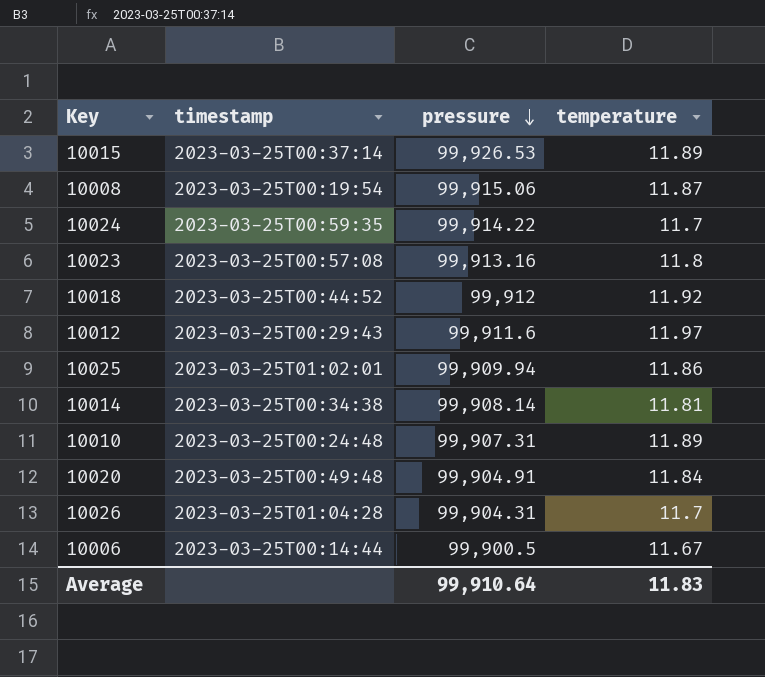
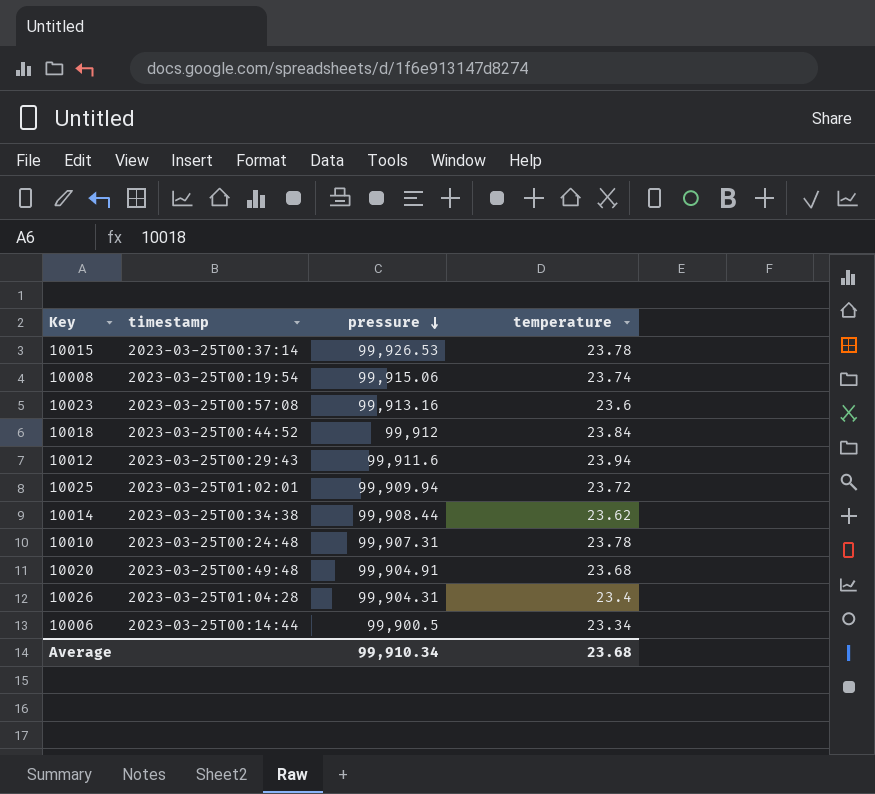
row 10024: 2023-03-25T00:59:35 | 99,914.22 | 11.7 -> none
10015 | temperature: 11.89 -> 23.78
10008 | temperature: 11.87 -> 23.74
10023 | temperature: 11.8 -> 23.6
10018 | temperature: 11.92 -> 23.84
10012 | temperature: 11.97 -> 23.94
10025 | temperature: 11.86 -> 23.72
10014 | pressure: 99,908.14 -> 99,908.44
10014 | temperature: 11.81 -> 23.62
10010 | temperature: 11.89 -> 23.78
10020 | temperature: 11.84 -> 23.68
10026 | temperature: 11.7 -> 23.4
10006 | temperature: 11.67 -> 23.34
Average | pressure: 99,910.64 -> 99,910.34
Average | temperature: 11.83 -> 23.68

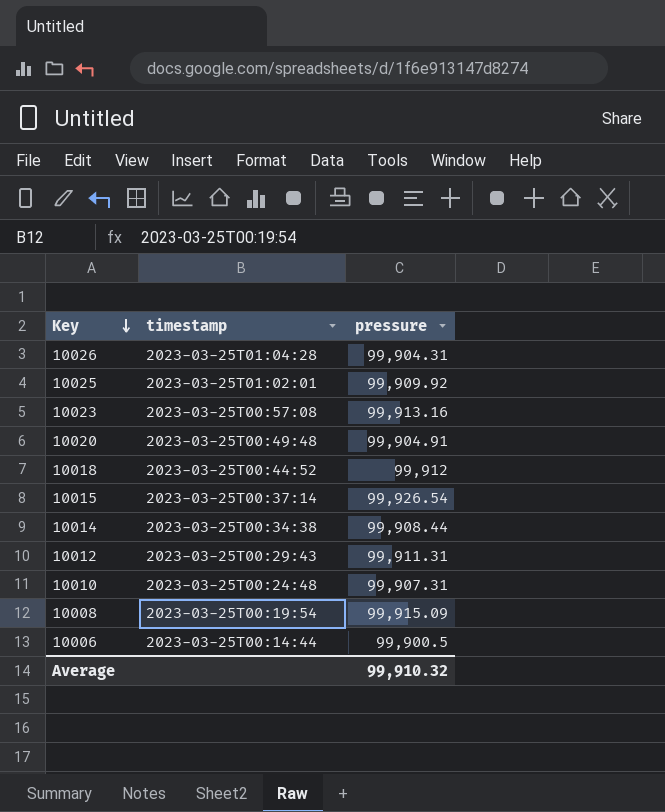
row order: pressure descending -> Key descending
column temperature | position: 4 -> none
10025 | pressure: 99,909.94 -> 99,909.92
10015 | pressure: 99,926.53 -> 99,926.54
10012 | pressure: 99,911.6 -> 99,911.31
10008 | pressure: 99,915.06 -> 99,915.09
Average | pressure: 99,910.34 -> 99,910.32

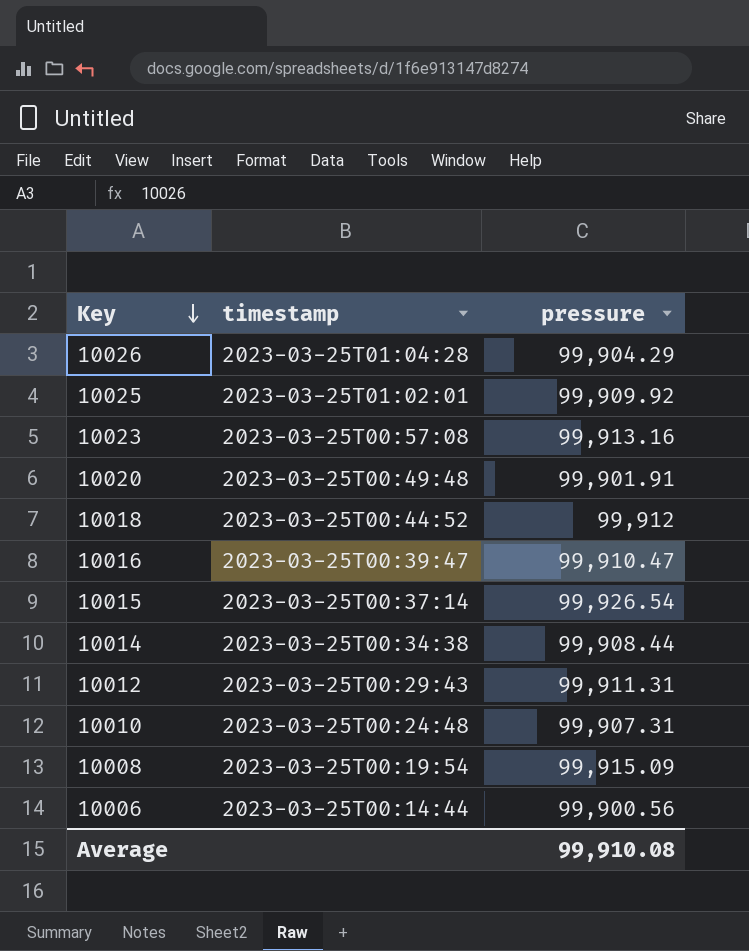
10026 | pressure: 99,904.31 -> 99,904.29
10020 | pressure: 99,904.91 -> 99,901.91
row 10016: none -> 2023-03-25T00:39:47 | 99,910.47
10006 | pressure: 99,900.5 -> 99,900.56
Average | pressure: 99,910.32 -> 99,910.08

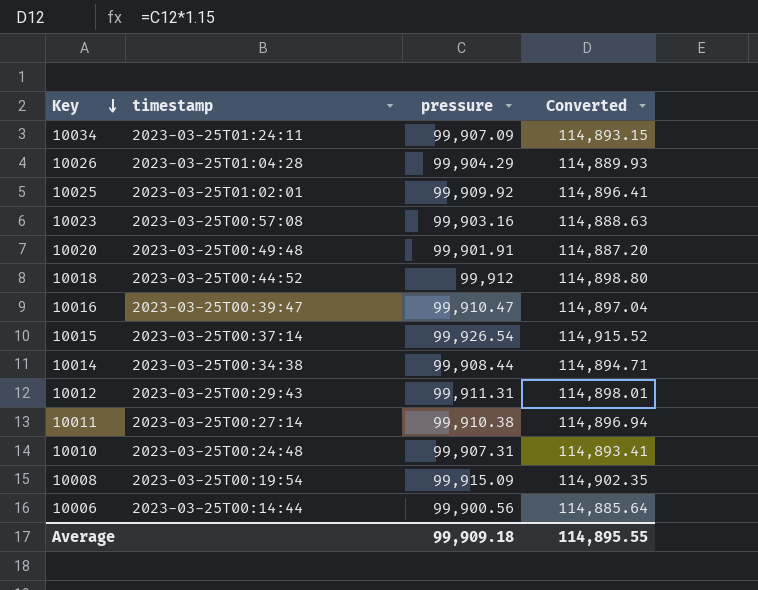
column Converted | formula: none -> [pressure] * 1.15
row 10034: none -> 2023-03-25T01:24:11 | 99,907.09 | 114,893.15
10023 | pressure: 99,913.16 -> 99,903.16
row 10011: none -> 2023-03-25T00:27:14 | 99,910.38 | 114,896.94
Average | pressure: 99,910.08 -> 99,909.18

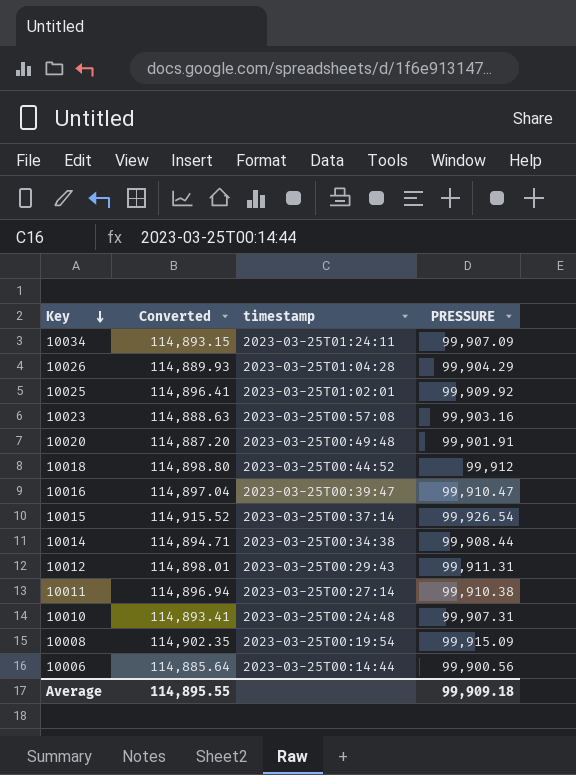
column Converted | position: 4 -> 2
column name: pressure -> PRESSURE

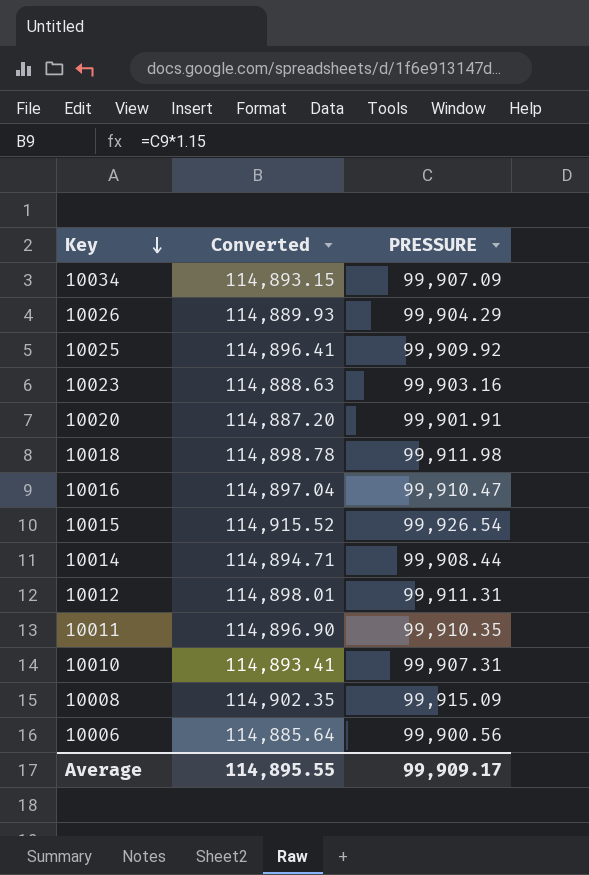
column timestamp | position: 3 -> none
10018 | Converted: 114,898.80 -> 114,898.78
10018 | PRESSURE: 99,912 -> 99,911.98
10011 | Converted: 114,896.94 -> 114,896.90
10011 | PRESSURE: 99,910.38 -> 99,910.35
Average | PRESSURE: 99,909.18 -> 99,909.17

